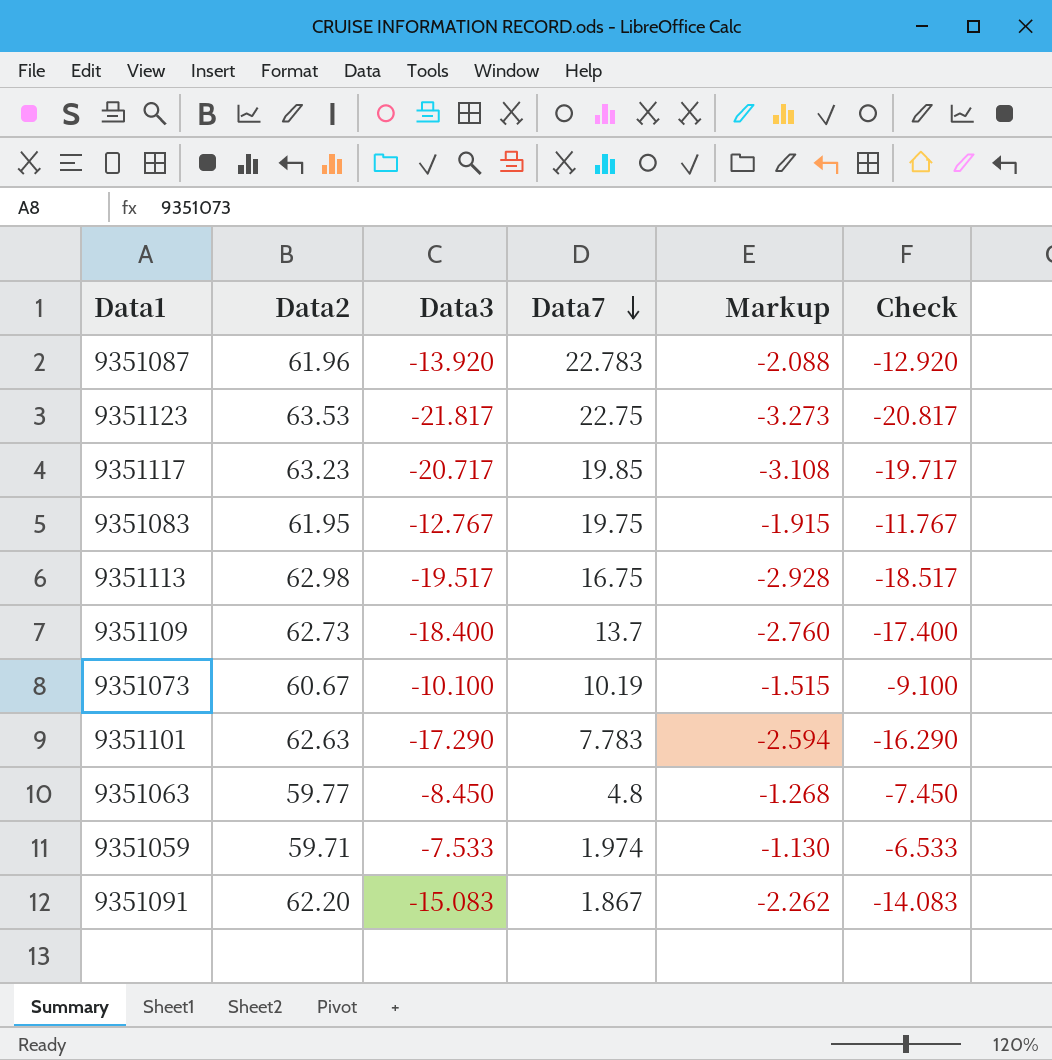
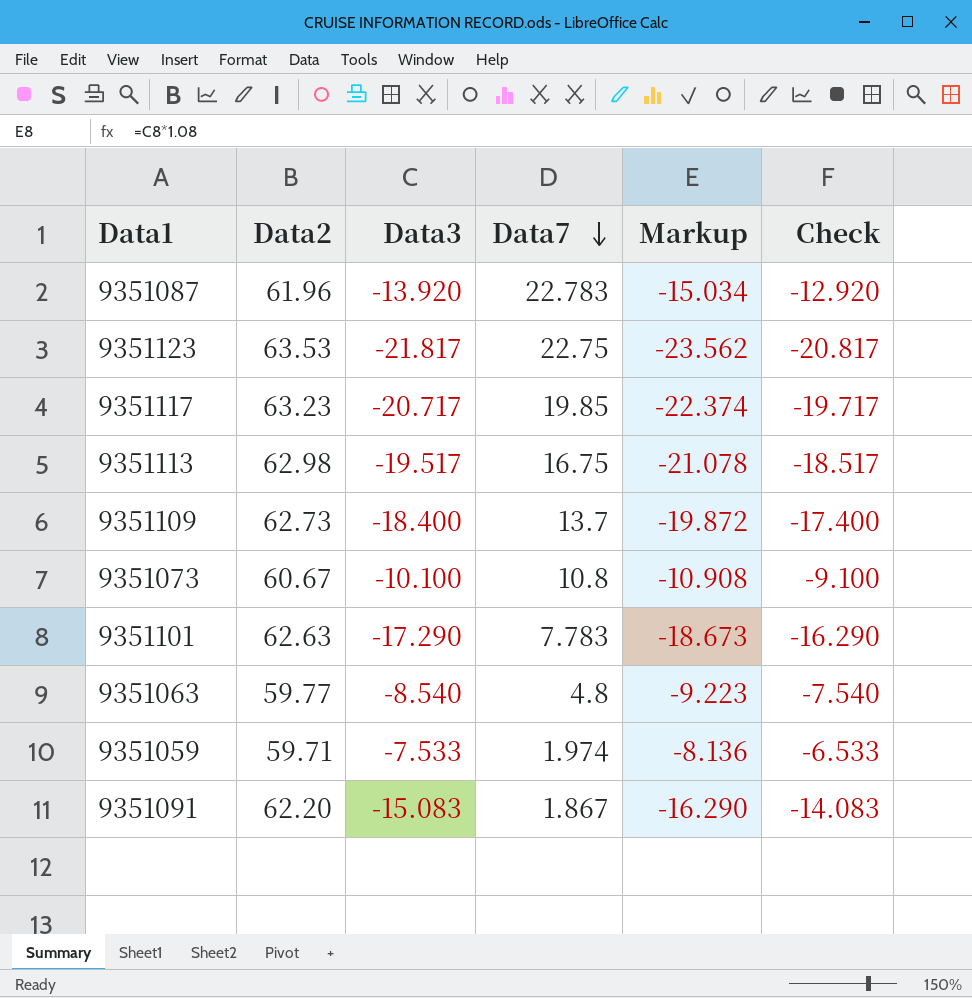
column Markup | formula: [Data3] * 0.15 -> [Data3] * 1.08
row 9351083: 61.95 | -12.767 | 19.75 | -1.915 | -11.767 -> none
9351073 | Data7: 10.19 -> 10.8
9351063 | Data3: -8.450 -> -8.540
9351063 | Check: -7.450 -> -7.540

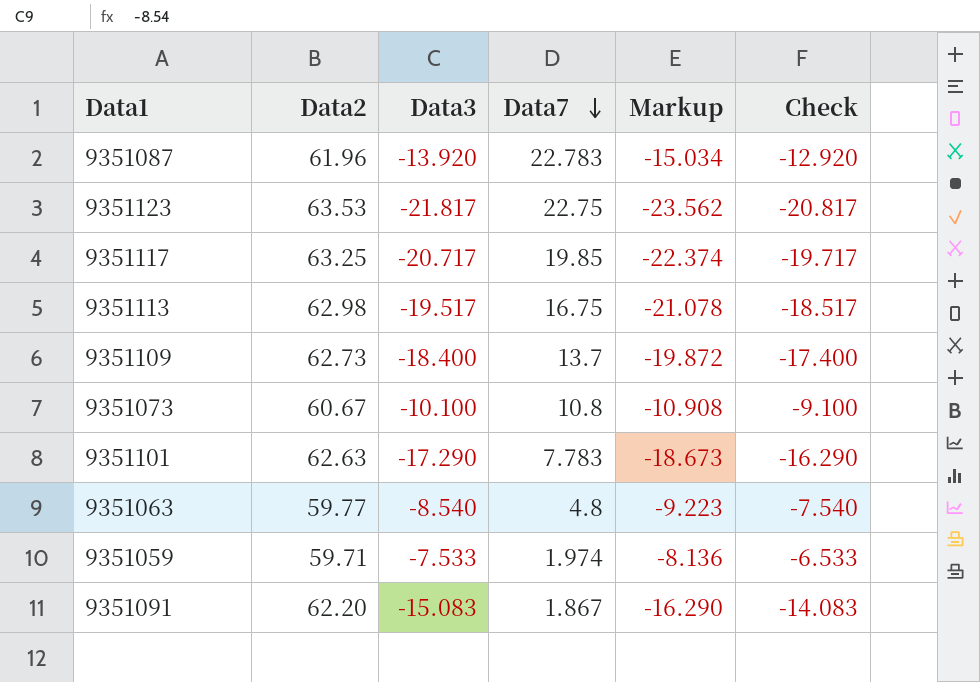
9351117 | Data2: 63.23 -> 63.25

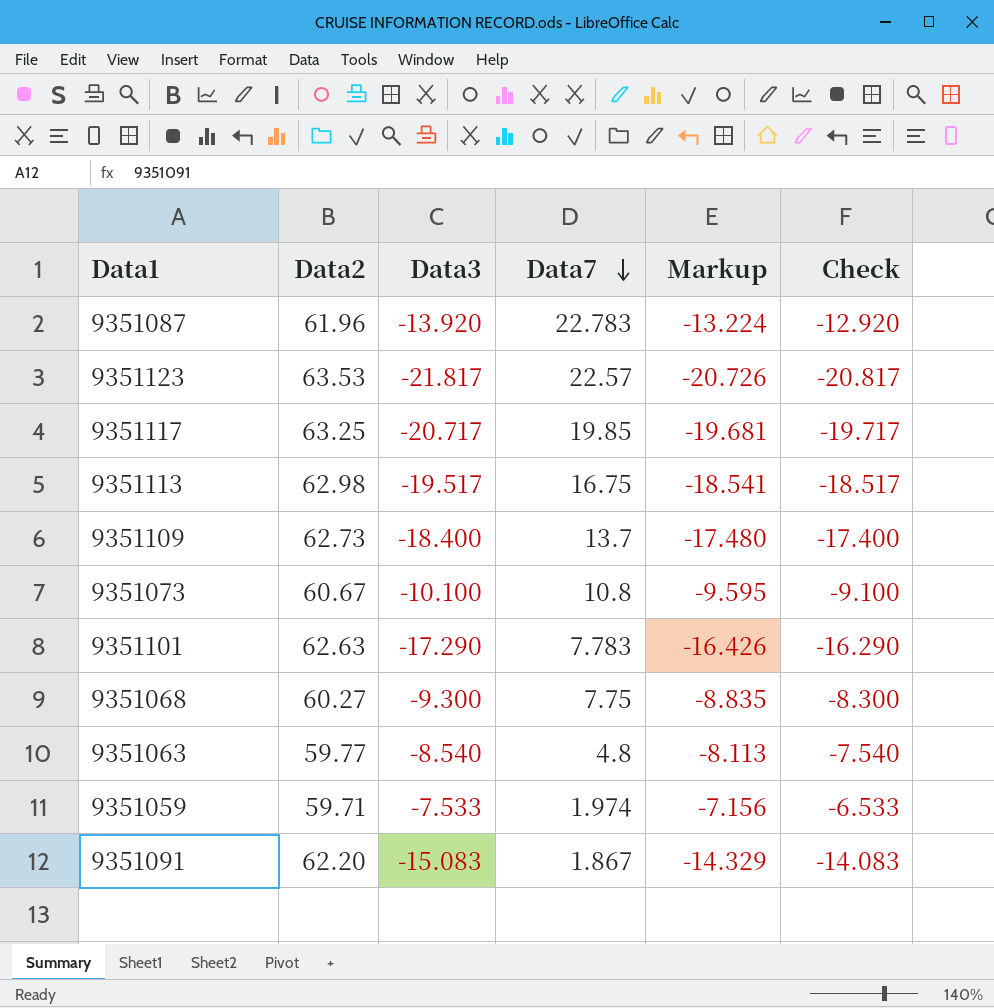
column Markup | formula: [Data3] * 1.08 -> [Data3] * 0.95
9351123 | Data7: 22.75 -> 22.57
row 9351068: none -> 60.27 | -9.300 | 7.75 | -8.835 | -8.300

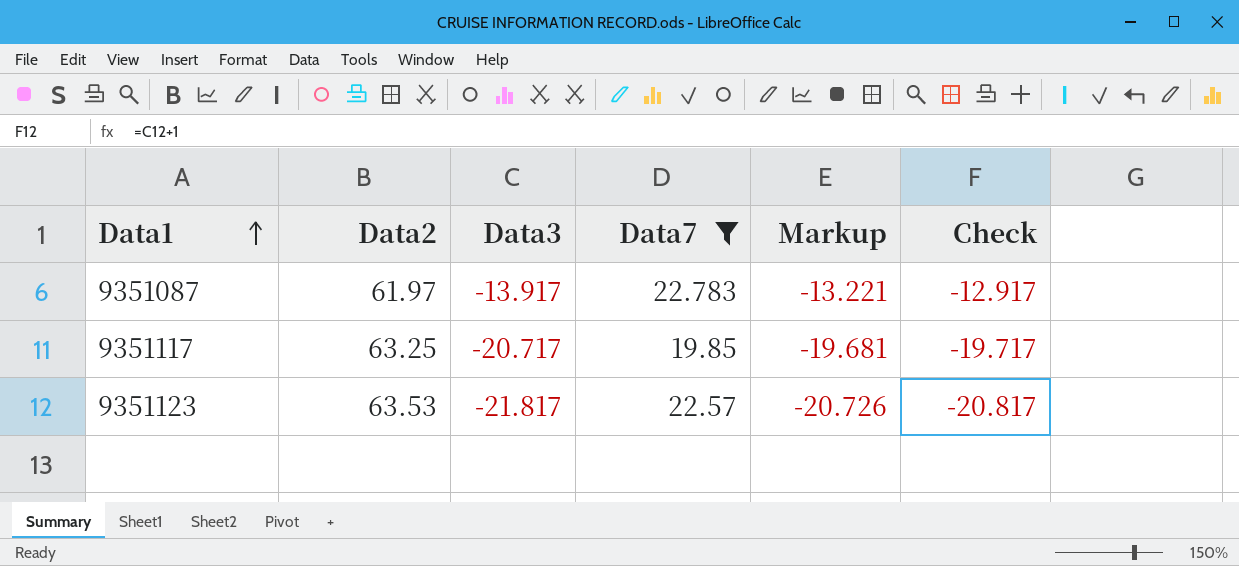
filter: none -> Data7 >= 19.85
row order: Data7 descending -> Data1 ascending
9351087 | Data2: 61.96 -> 61.97
9351087 | Data3: -13.920 -> -13.917
9351087 | Markup: -13.224 -> -13.221
9351087 | Check: -12.920 -> -12.917

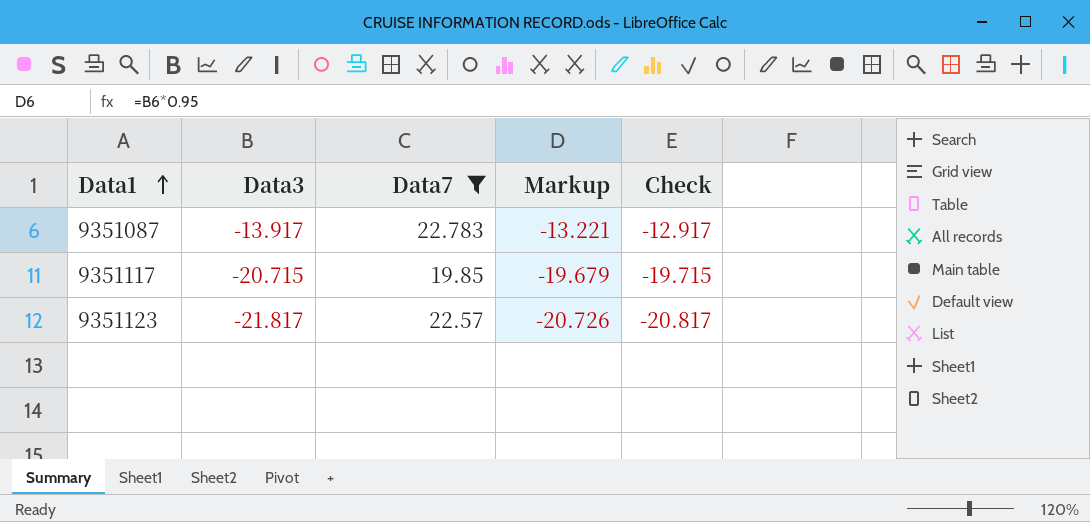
column Data2 | position: 2 -> none
9351117 | Data3: -20.717 -> -20.715
9351117 | Markup: -19.681 -> -19.679
9351117 | Check: -19.717 -> -19.715

